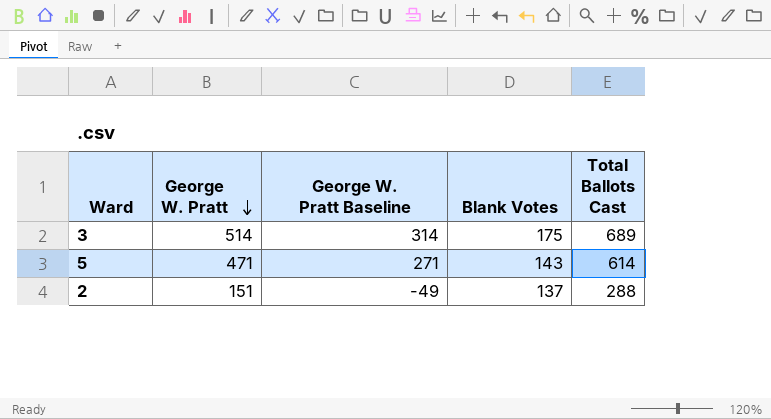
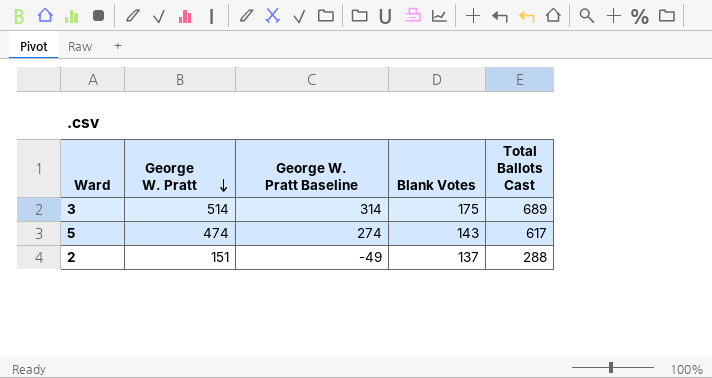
5 | George W. Pratt: 471 -> 474
5 | George W. Pratt Baseline: 271 -> 274
5 | Total Ballots Cast: 614 -> 617

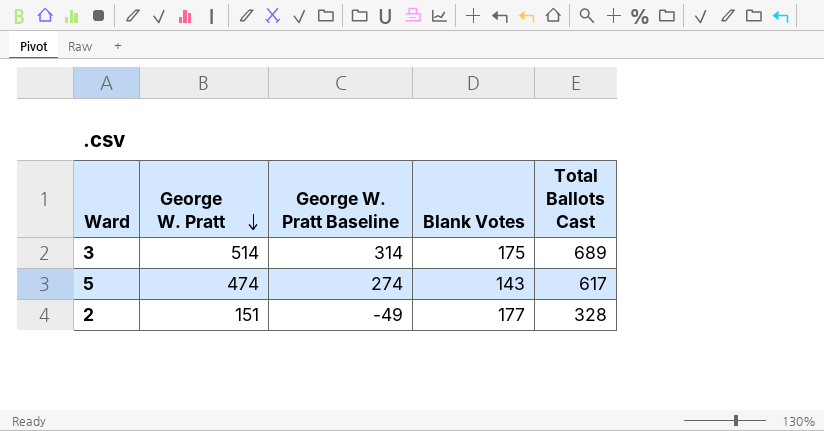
2 | Blank Votes: 137 -> 177
2 | Total Ballots Cast: 288 -> 328

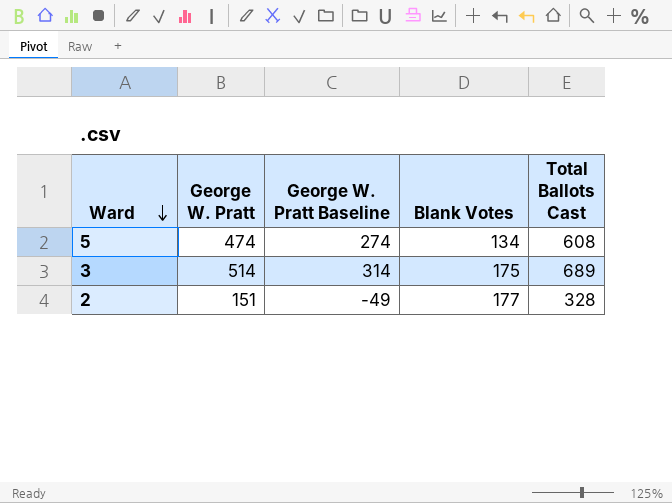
row order: George W. Pratt descending -> Ward descending
5 | Blank Votes: 143 -> 134
5 | Total Ballots Cast: 617 -> 608

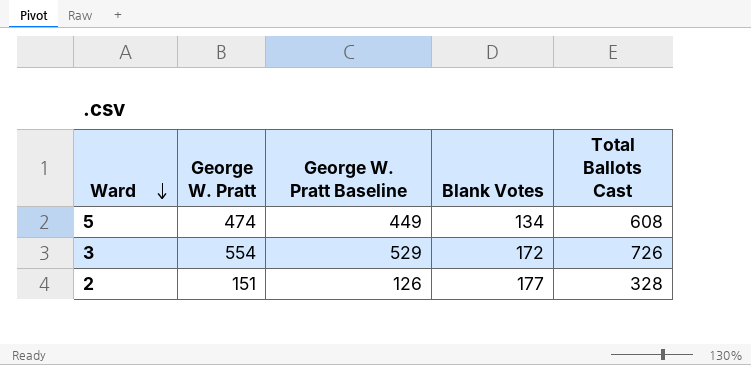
column George W. Pratt Baseline | formula: [George W. Pratt] - 200 -> [George W. Pratt] - 25
3 | George W. Pratt: 514 -> 554
3 | Blank Votes: 175 -> 172
3 | Total Ballots Cast: 689 -> 726

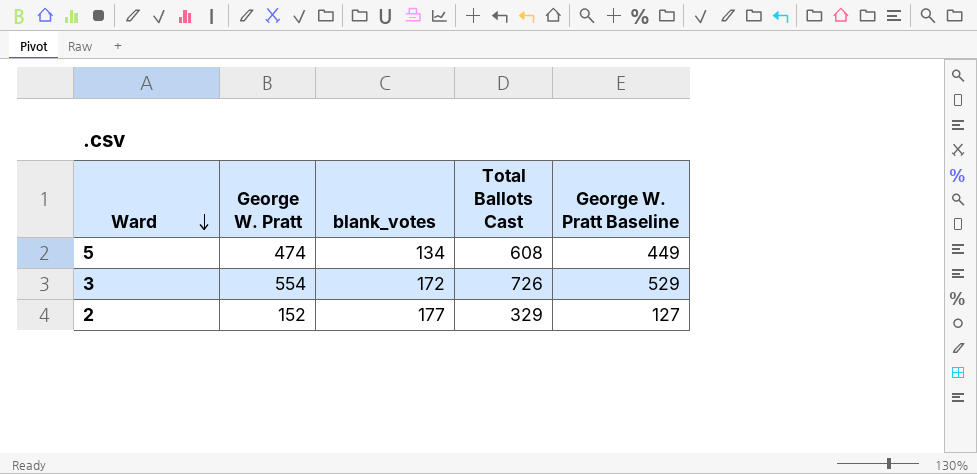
column name: Blank Votes -> blank_votes
column George W. Pratt Baseline | position: 3 -> 5
2 | George W. Pratt: 151 -> 152
2 | Total Ballots Cast: 328 -> 329
2 | George W. Pratt Baseline: 126 -> 127

